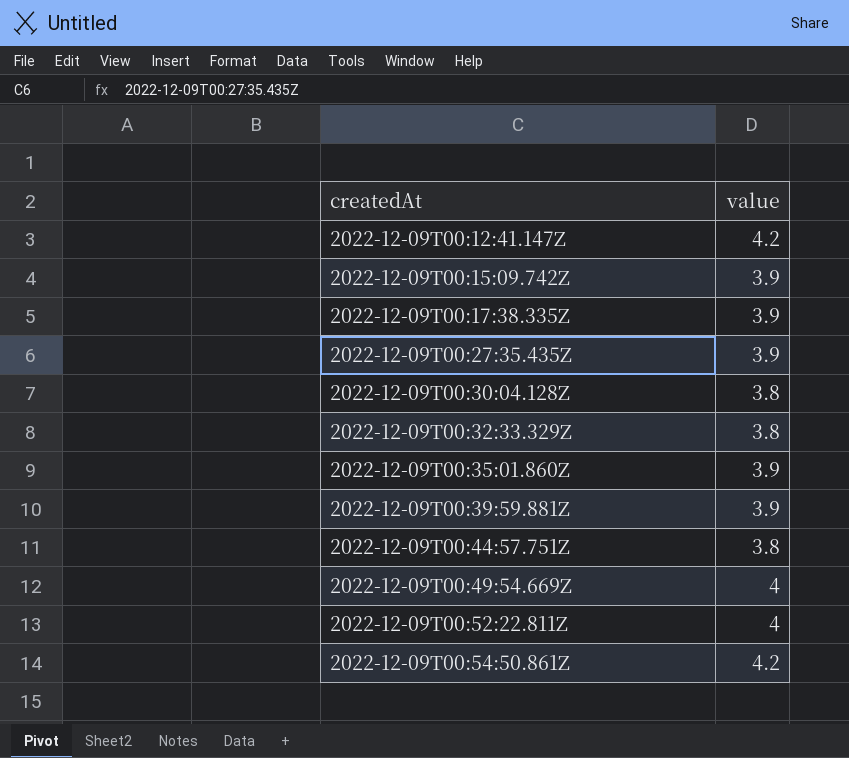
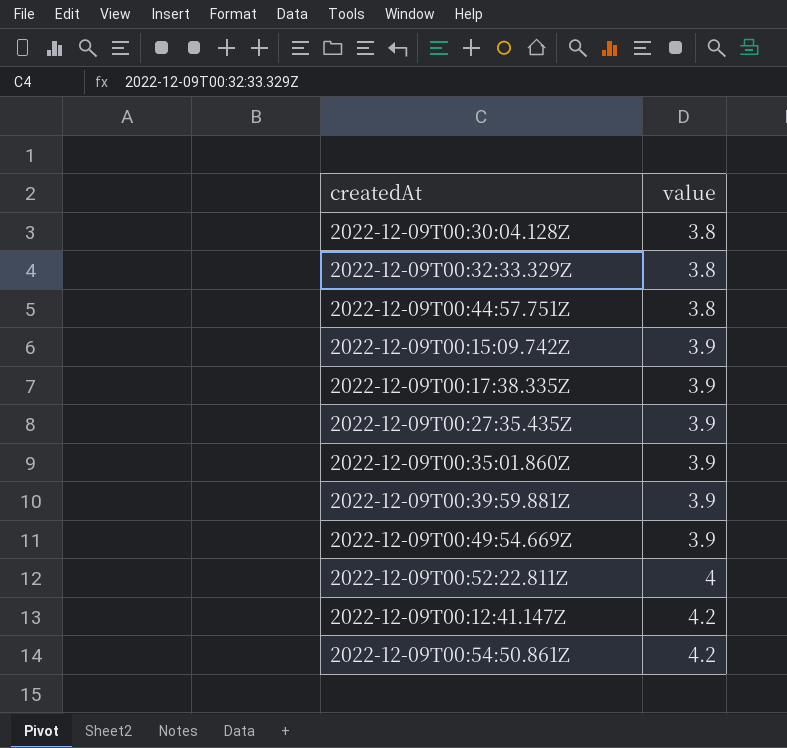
row order: createdAt ascending -> value ascending
2022-12-09T00:49:54.669Z | value: 4 -> 3.9

